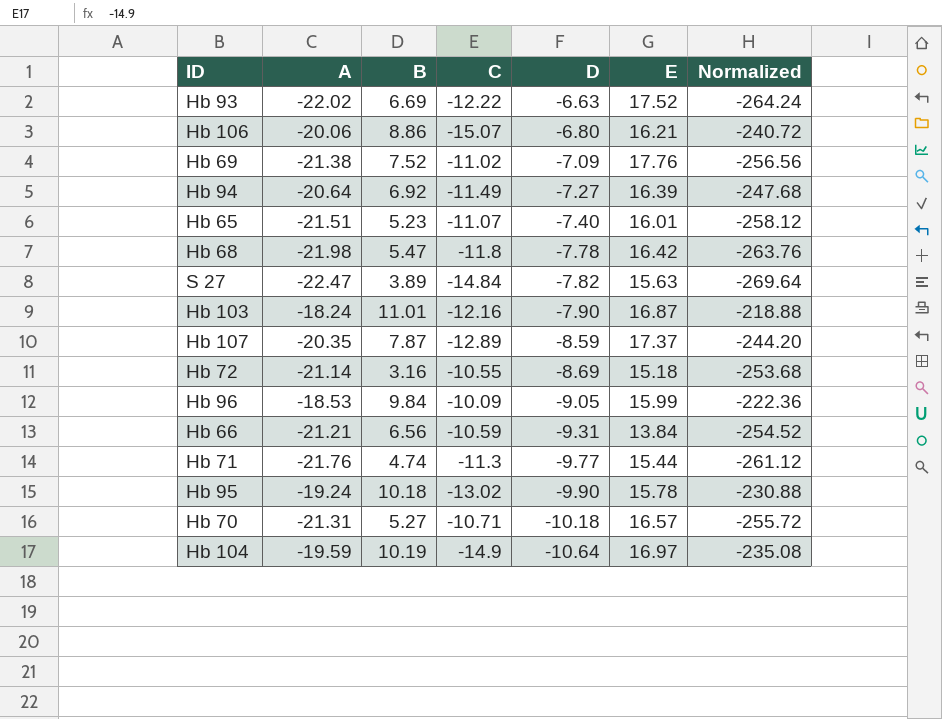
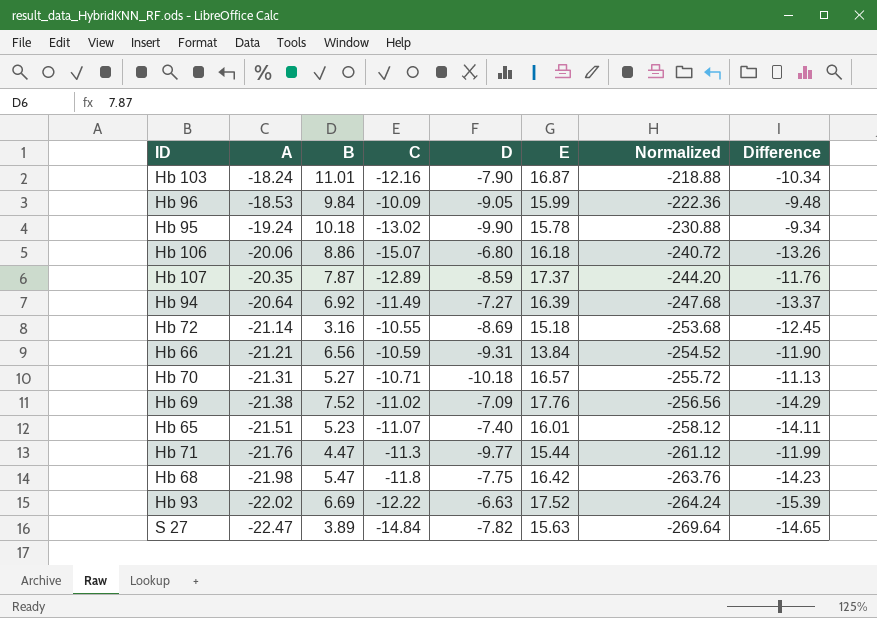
row order: D descending -> A descending
column Difference | formula: none -> [A] - [D]
row Hb 104: -19.59 | 10.19 | -14.9 | -10.64 | 16.97 | -235.08 -> none
Hb 106 | E: 16.21 -> 16.18
Hb 71 | B: 4.74 -> 4.47
Hb 68 | D: -7.78 -> -7.75

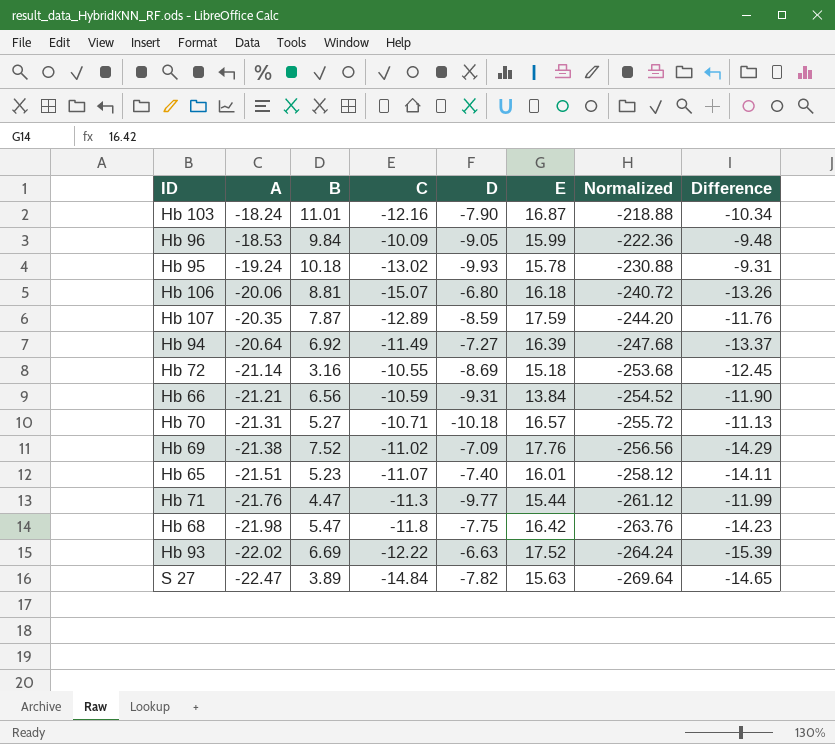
Hb 95 | D: -9.90 -> -9.93
Hb 95 | Difference: -9.34 -> -9.31
Hb 106 | B: 8.86 -> 8.81
Hb 107 | E: 17.37 -> 17.59

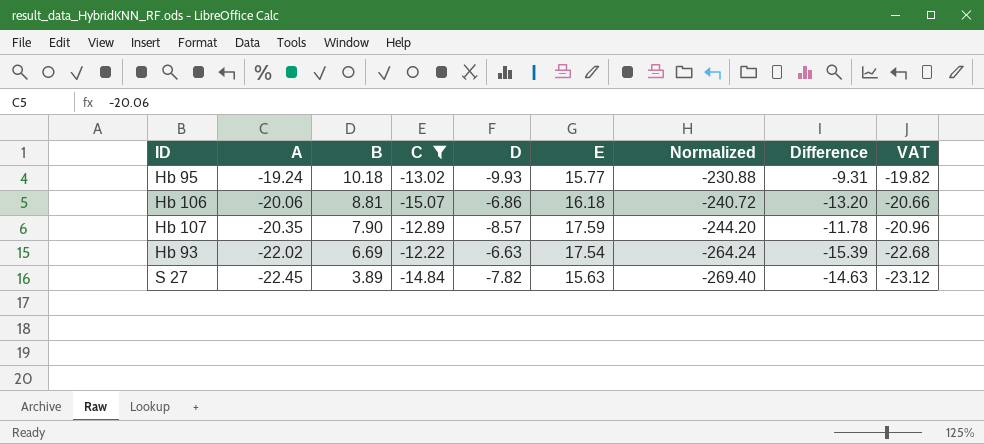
filter: none -> C <= -12.22
column VAT | formula: none -> [A] * 1.03
Hb 95 | E: 15.78 -> 15.77
Hb 106 | D: -6.80 -> -6.86
Hb 106 | Difference: -13.26 -> -13.20
Hb 107 | B: 7.87 -> 7.90
Hb 107 | D: -8.59 -> -8.57
Hb 107 | Difference: -11.76 -> -11.78
Hb 93 | E: 17.52 -> 17.54
S 27 | A: -22.47 -> -22.45
S 27 | Normalized: -269.64 -> -269.40
S 27 | Difference: -14.65 -> -14.63

